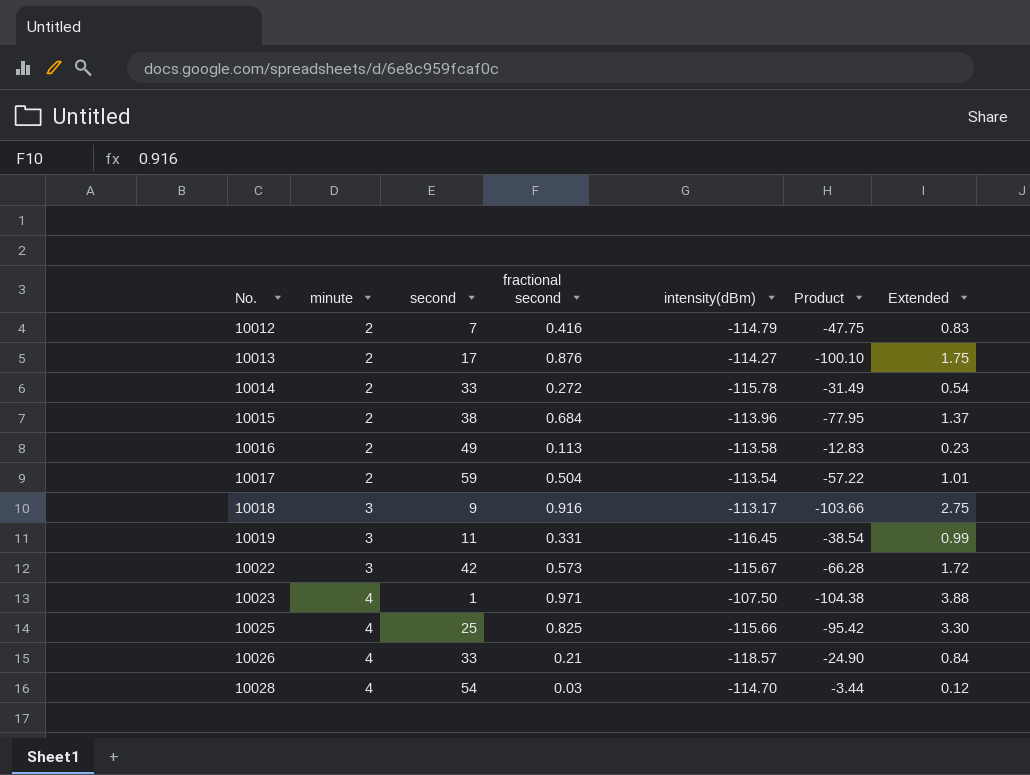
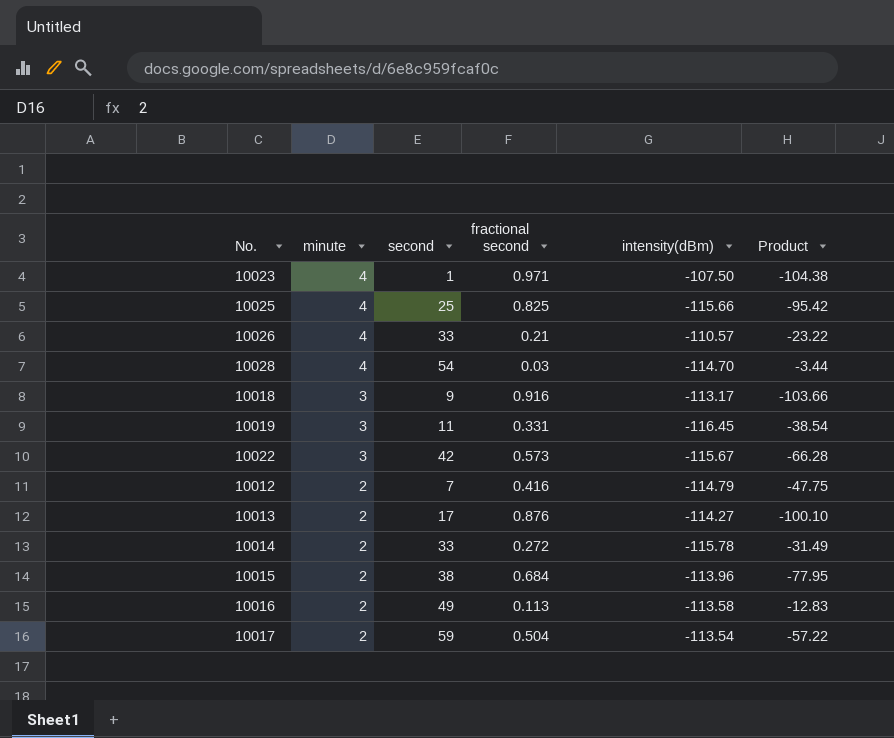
row order: No. ascending -> minute descending
column Extended | formula: [minute] * [fractional second] -> none
10026 | intensity(dBm): -118.57 -> -110.57
10026 | Product: -24.90 -> -23.22

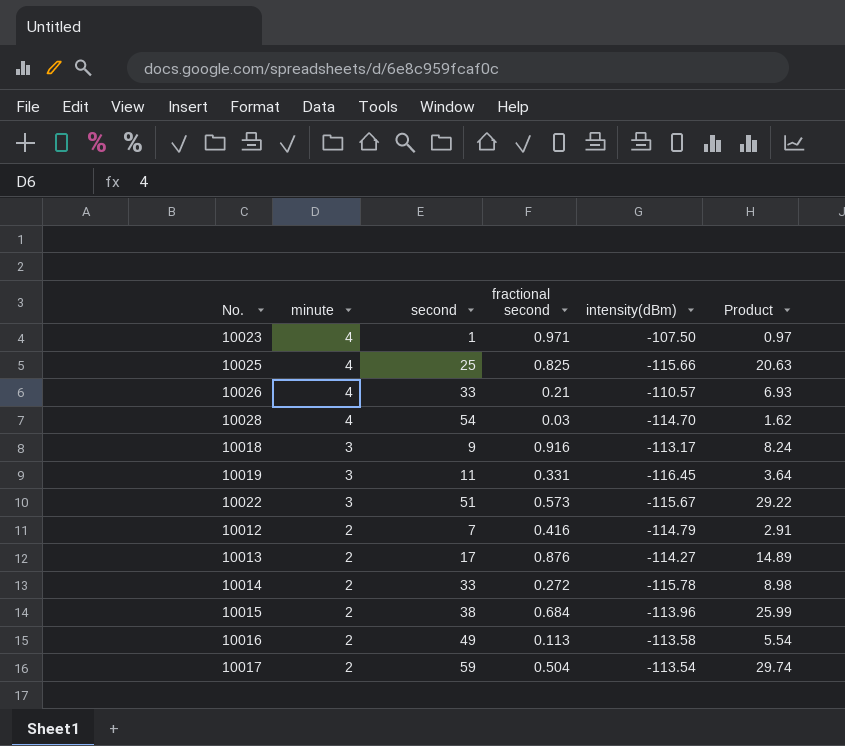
column Product | formula: [fractional second] * [intensity(dBm)] -> [second] * [fractional second]
10022 | second: 42 -> 51

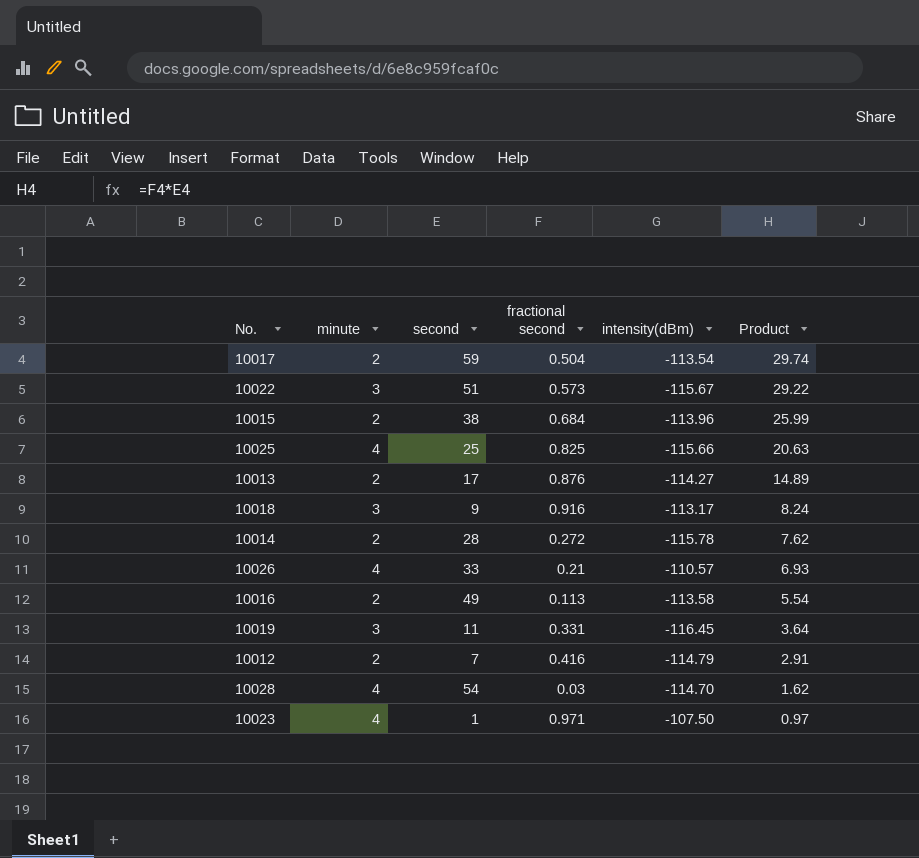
row order: minute descending -> Product descending
10014 | second: 33 -> 28
10014 | Product: 8.98 -> 7.62

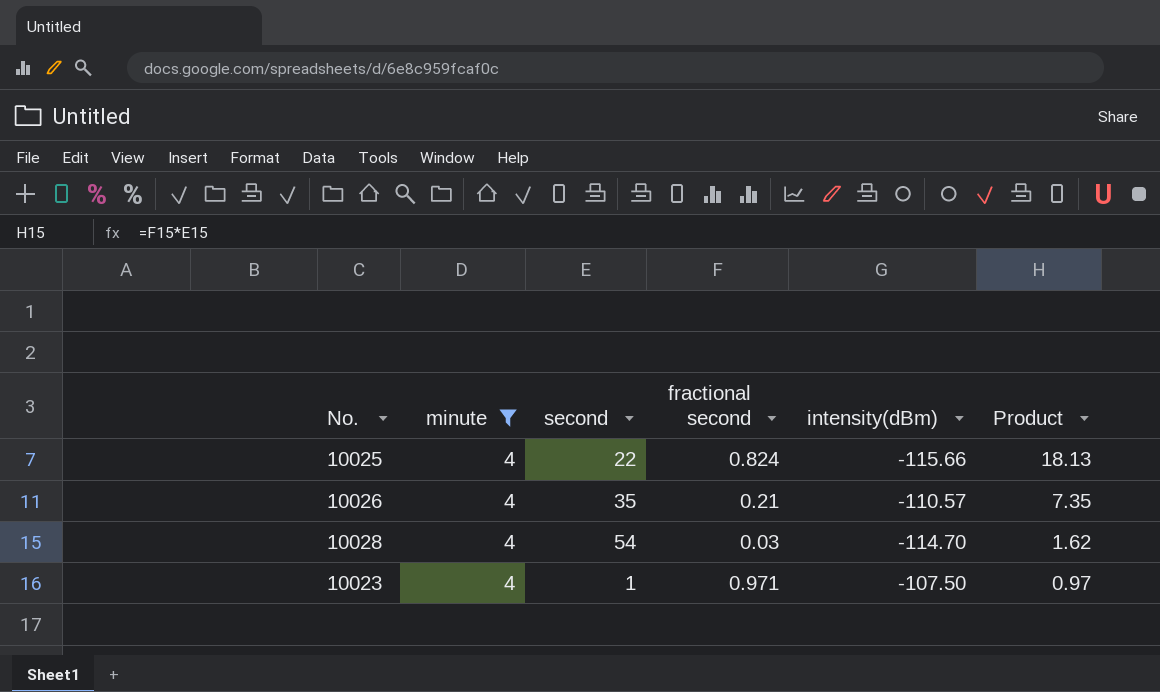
filter: none -> minute = 4
10025 | second: 25 -> 22
10025 | fractional second: 0.825 -> 0.824
10025 | Product: 20.63 -> 18.13
10026 | second: 33 -> 35
10026 | Product: 6.93 -> 7.35

